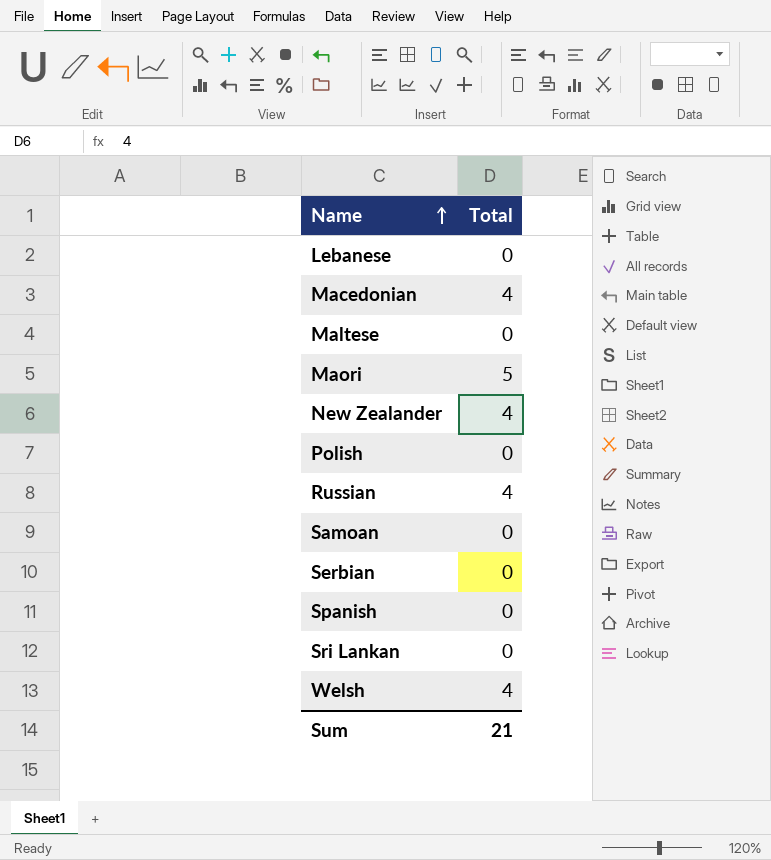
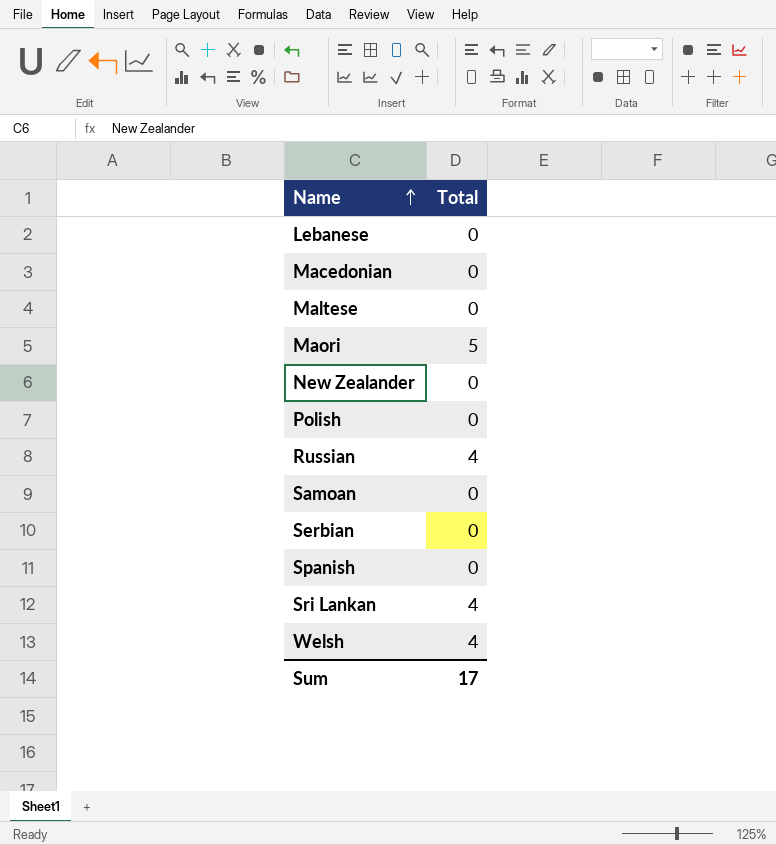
Macedonian | Total: 4 -> 0
New Zealander | Total: 4 -> 0
Sri Lankan | Total: 0 -> 4
Sum | Total: 21 -> 17

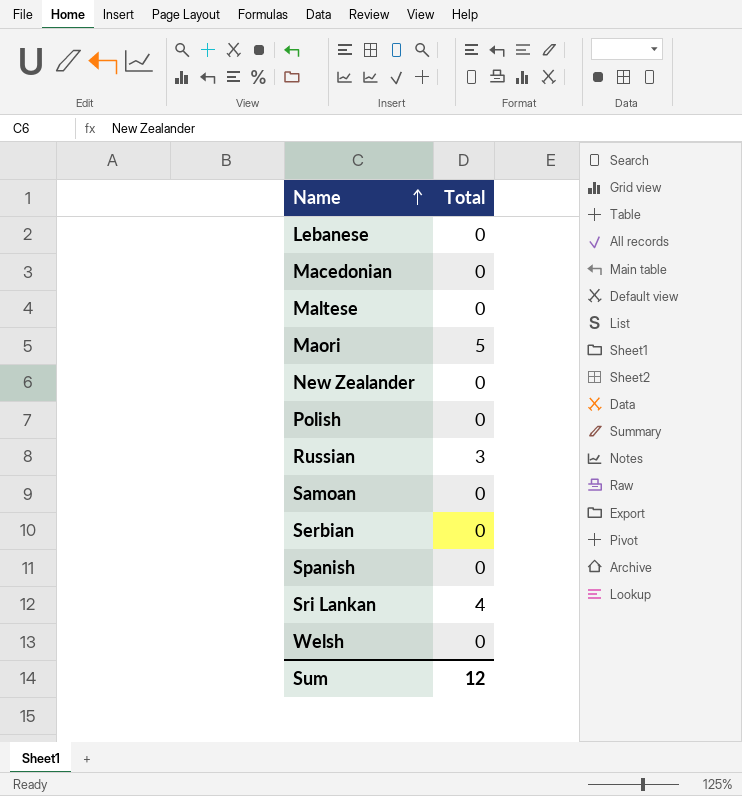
Russian | Total: 4 -> 3
Welsh | Total: 4 -> 0
Sum | Total: 17 -> 12

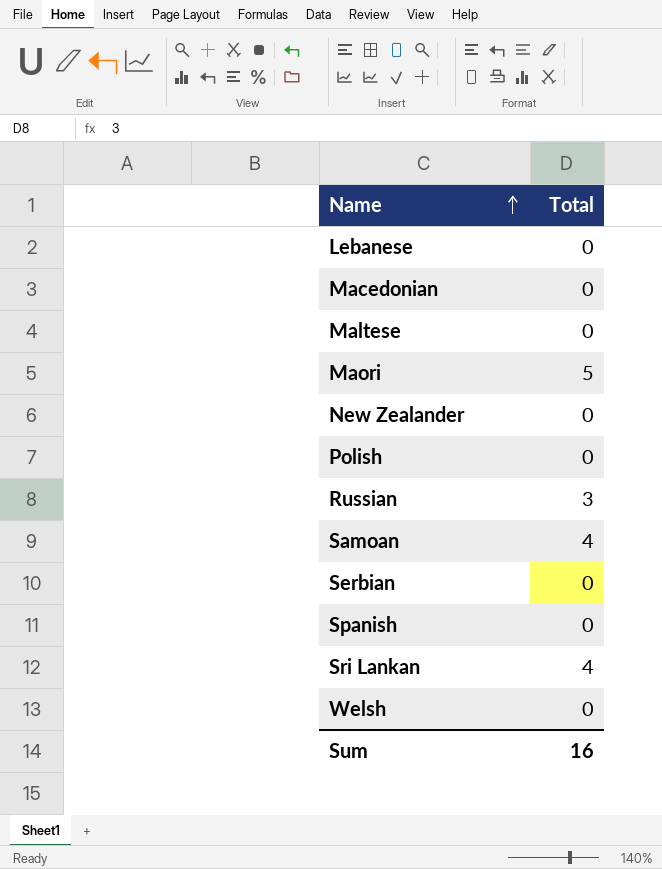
Samoan | Total: 0 -> 4
Sum | Total: 12 -> 16

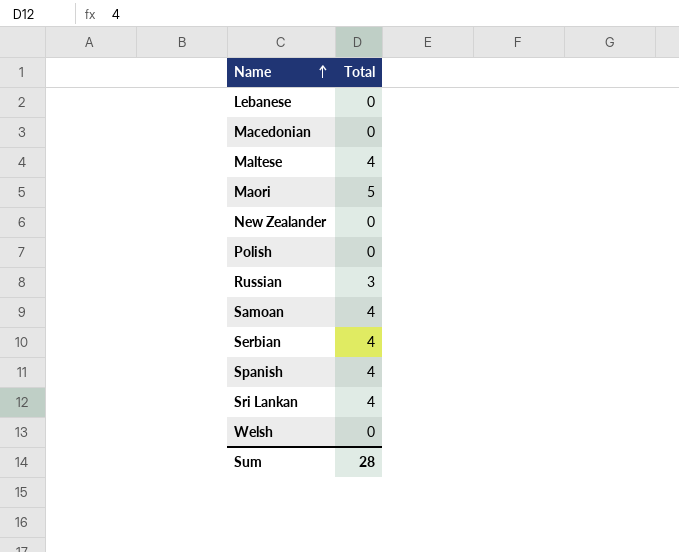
Maltese | Total: 0 -> 4
Serbian | Total: 0 -> 4
Spanish | Total: 0 -> 4
Sum | Total: 16 -> 28

